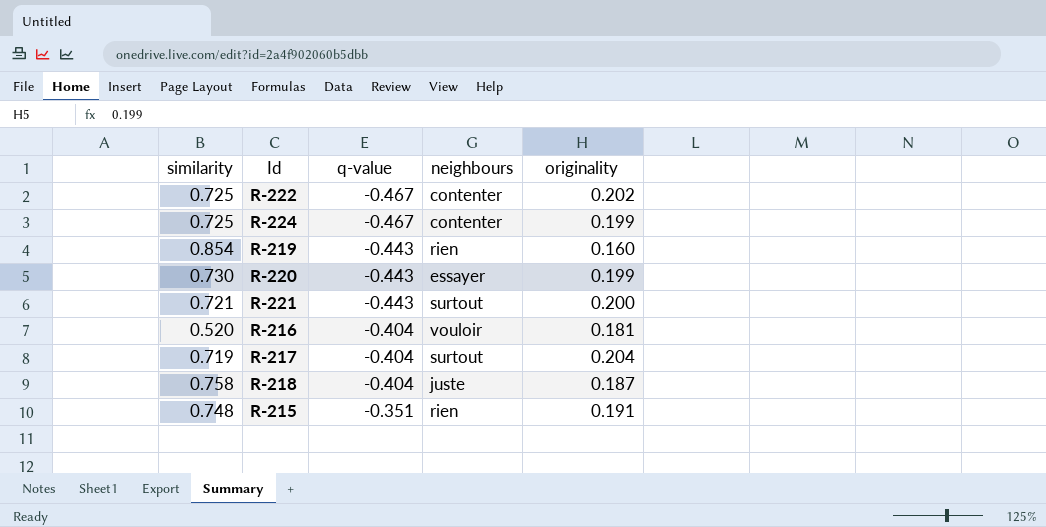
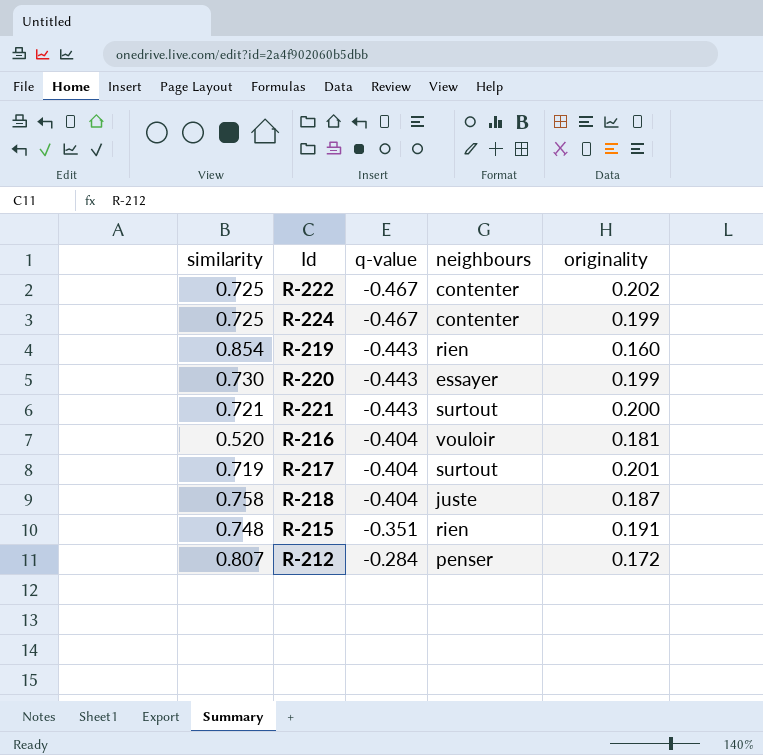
R-217 | originality: 0.204 -> 0.201
row R-212: none -> 0.807 | -0.284 | penser | 0.172

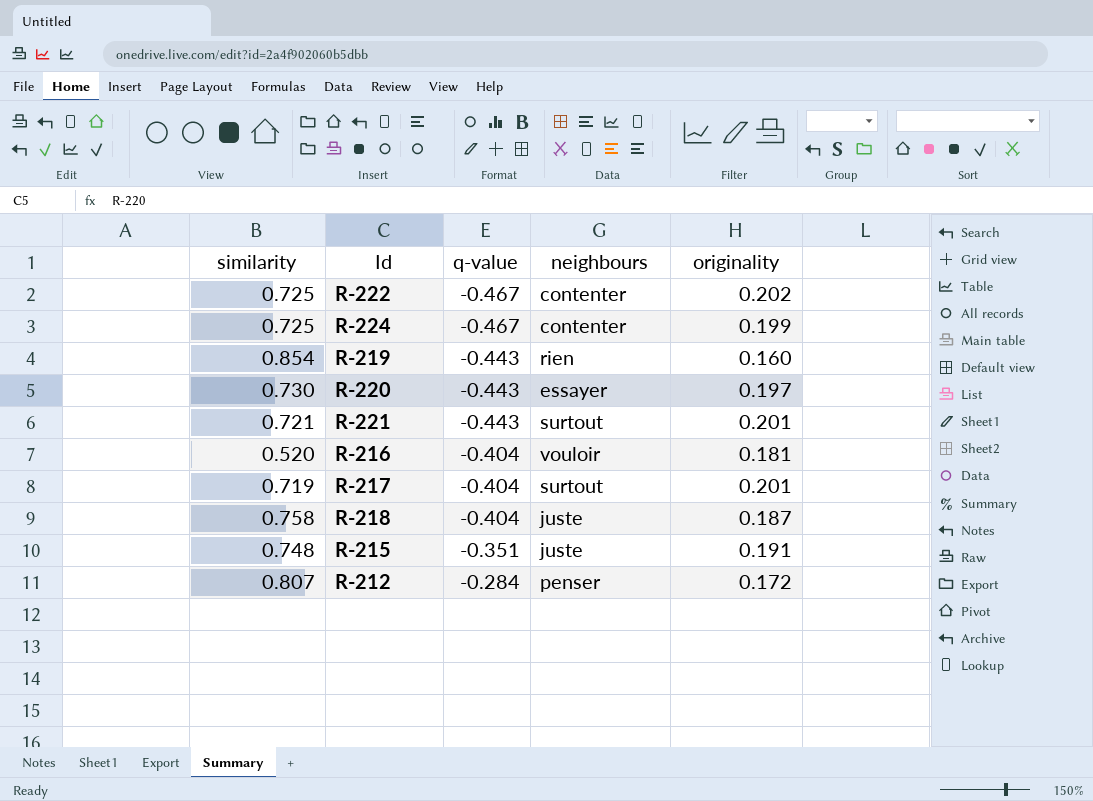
R-220 | originality: 0.199 -> 0.197
R-221 | originality: 0.200 -> 0.201
R-215 | neighbours: rien -> juste

